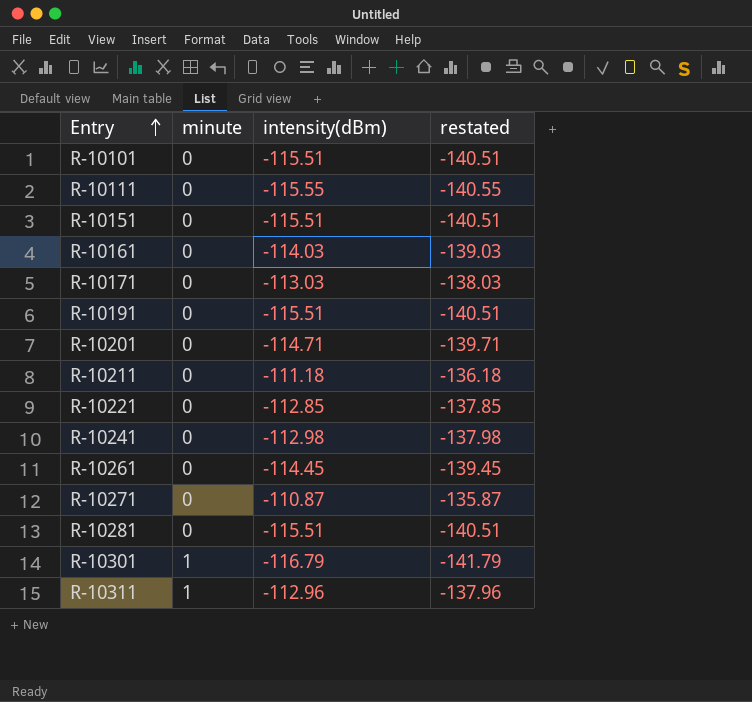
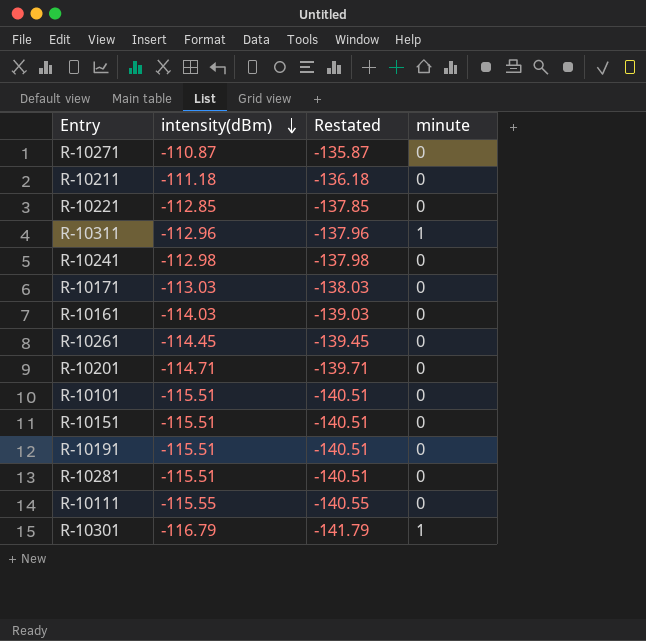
row order: Entry ascending -> intensity(dBm) descending
column name: restated -> Restated
column minute | position: 2 -> 4

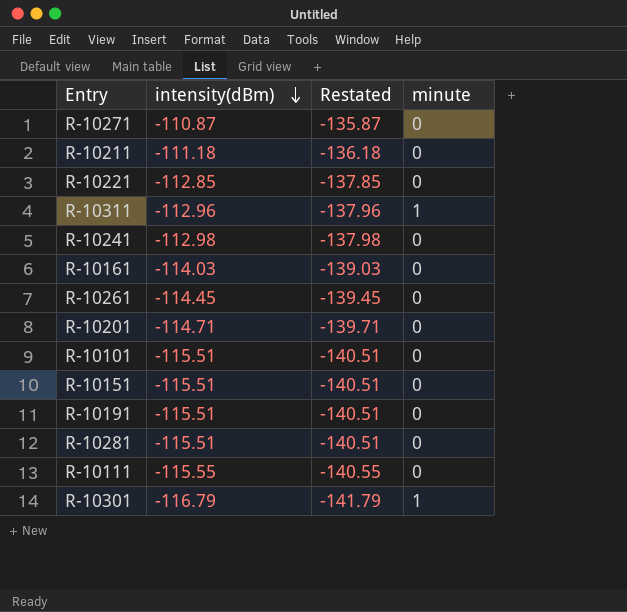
row R-10171: -113.03 | -138.03 | 0 -> none

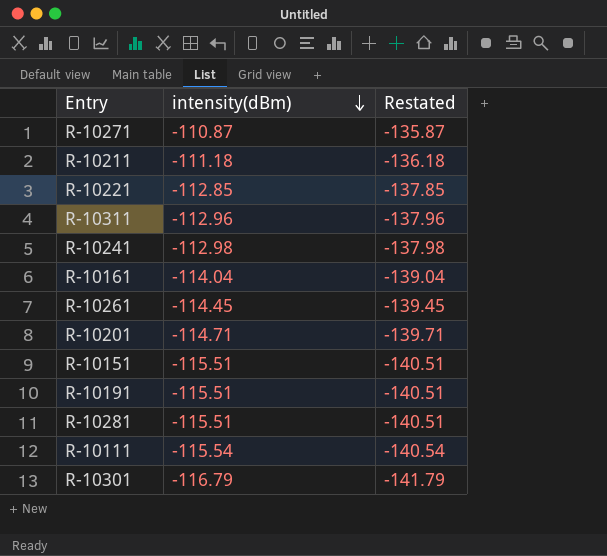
column minute | position: 4 -> none
row R-10101: -115.51 | -140.51 | 0 -> none
R-10161 | intensity(dBm): -114.03 -> -114.04
R-10161 | Restated: -139.03 -> -139.04
R-10111 | intensity(dBm): -115.55 -> -115.54
R-10111 | Restated: -140.55 -> -140.54

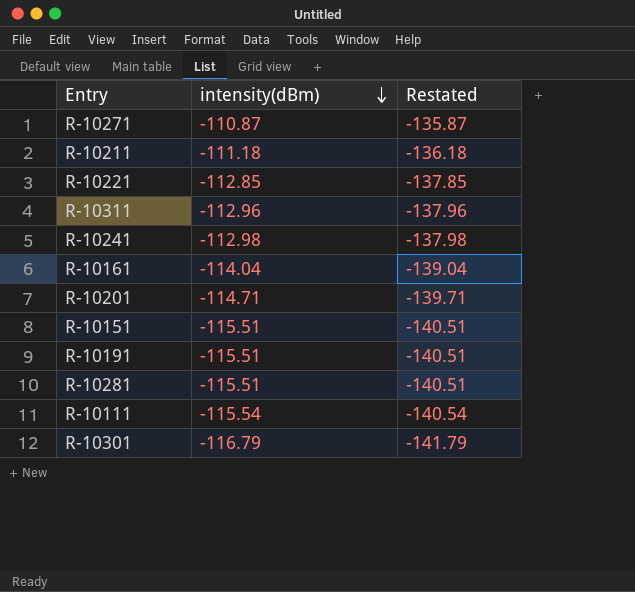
row R-10261: -114.45 | -139.45 -> none

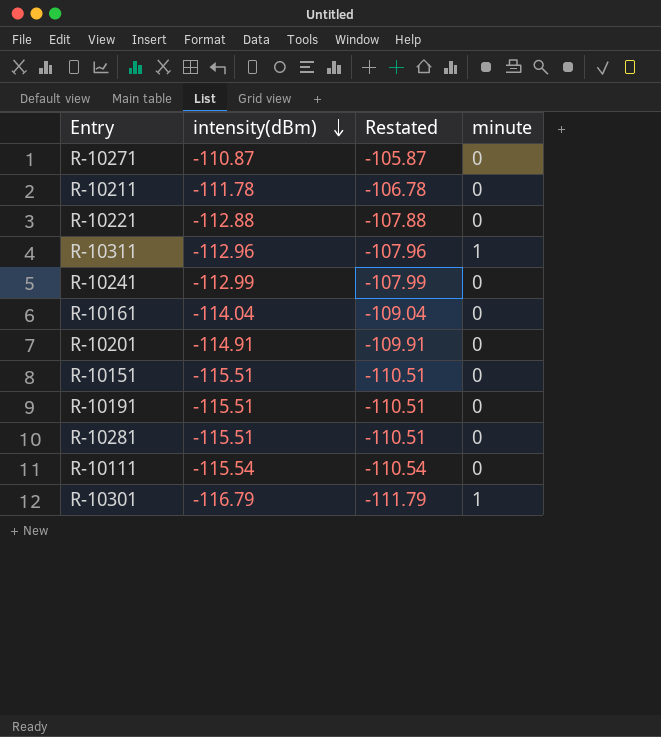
column Restated | formula: [intensity(dBm)] - 25 -> [intensity(dBm)] + 5
column minute | position: none -> 4
R-10211 | intensity(dBm): -111.18 -> -111.78
R-10221 | intensity(dBm): -112.85 -> -112.88
R-10241 | intensity(dBm): -112.98 -> -112.99
R-10201 | intensity(dBm): -114.71 -> -114.91

